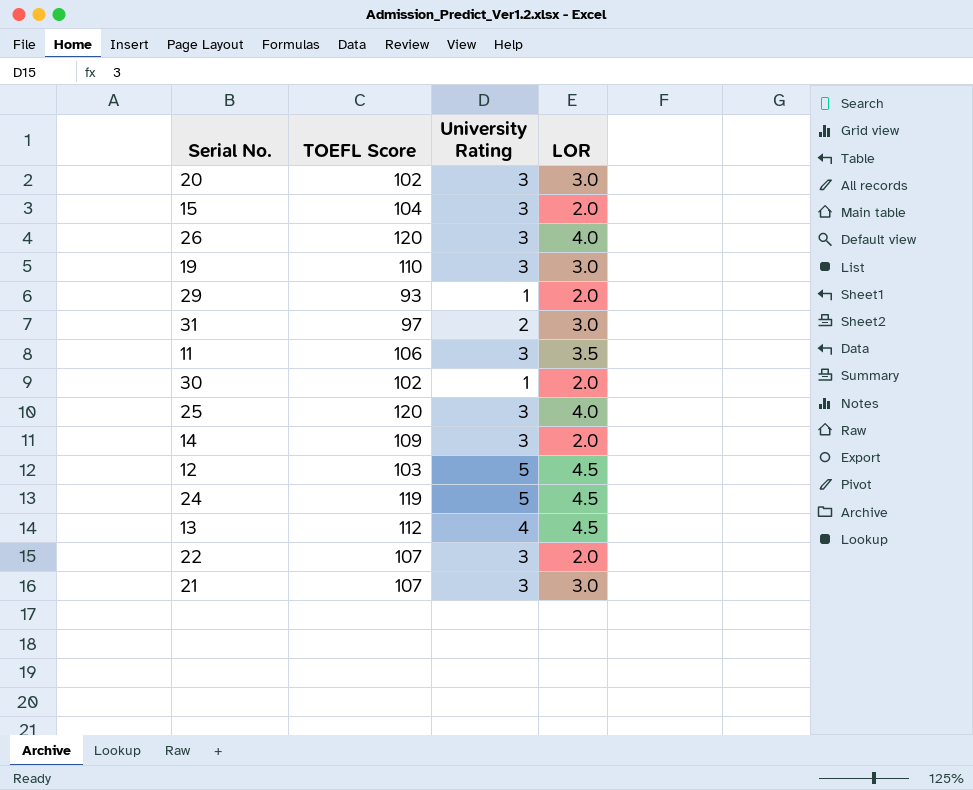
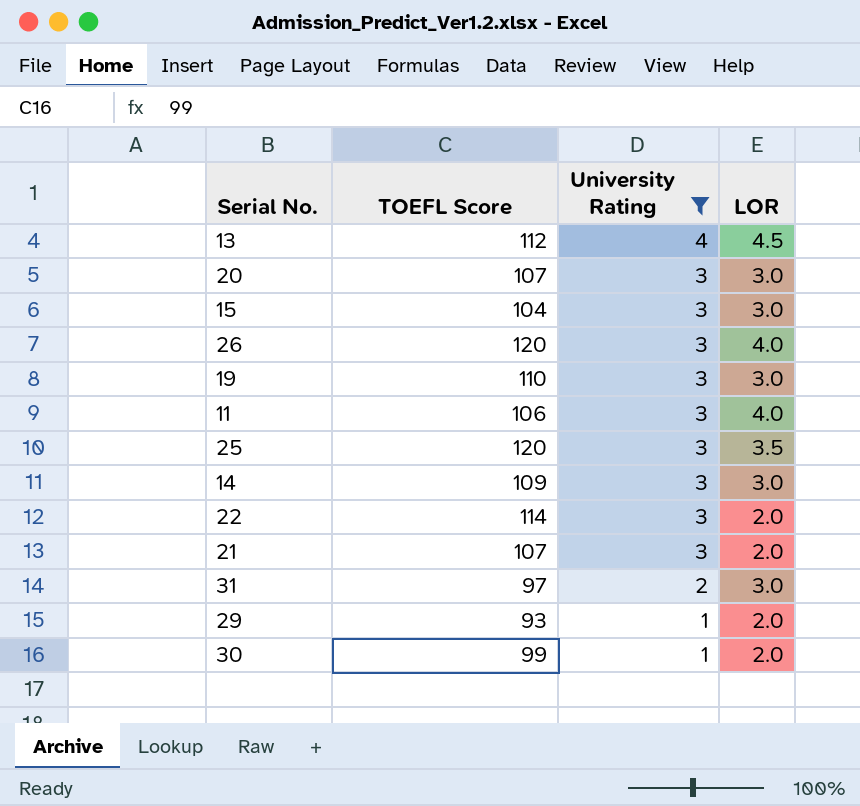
filter: none -> University Rating != 5
row order: none -> University Rating descending
20 | TOEFL Score: 102 -> 107
15 | LOR: 2.0 -> 3.0
11 | LOR: 3.5 -> 4.0
25 | LOR: 4.0 -> 3.5
14 | LOR: 2.0 -> 3.0
22 | TOEFL Score: 107 -> 114
21 | LOR: 3.0 -> 2.0
30 | TOEFL Score: 102 -> 99

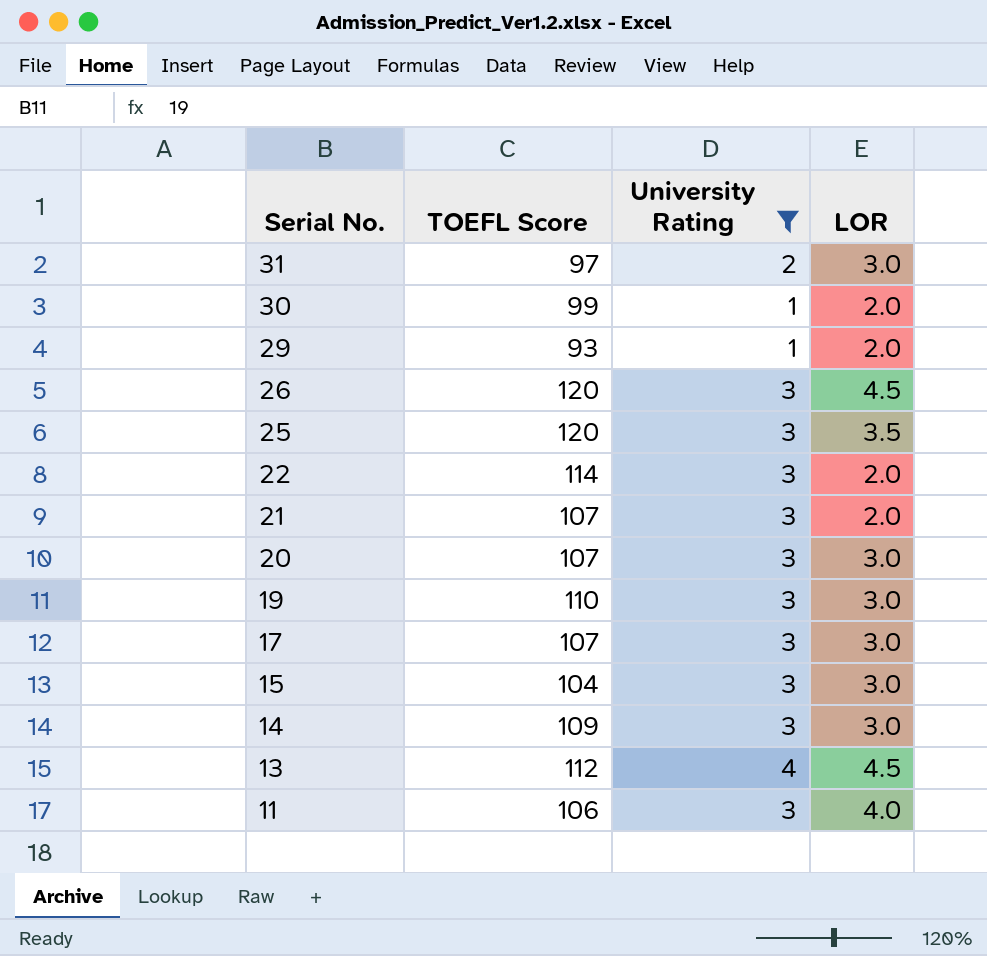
row order: University Rating descending -> Serial No. descending
26 | LOR: 4.0 -> 4.5
row 17: none -> 107 | 3 | 3.0

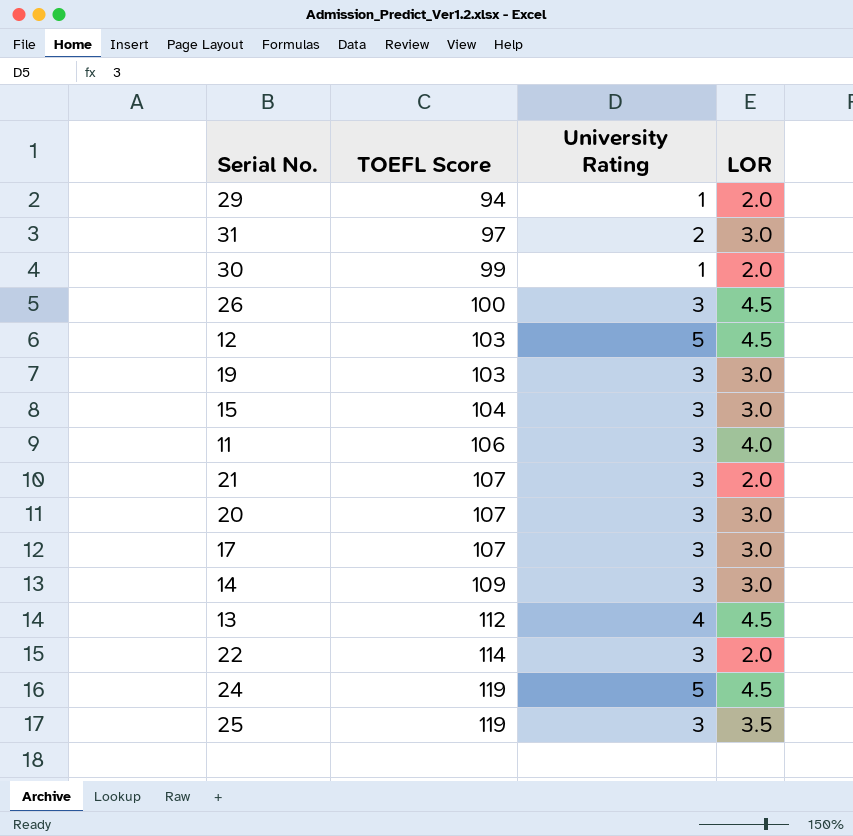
filter: University Rating != 5 -> none
row order: Serial No. descending -> TOEFL Score ascending
29 | TOEFL Score: 93 -> 94
26 | TOEFL Score: 120 -> 100
19 | TOEFL Score: 110 -> 103
25 | TOEFL Score: 120 -> 119

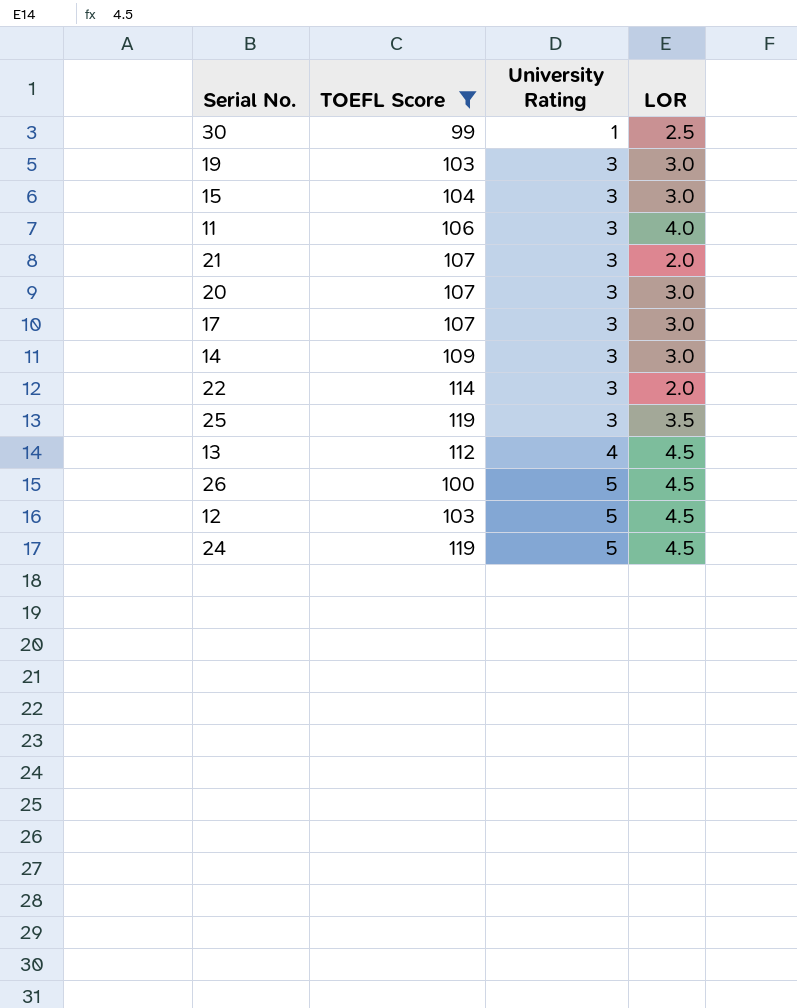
filter: none -> TOEFL Score >= 99
row order: TOEFL Score ascending -> University Rating ascending
30 | LOR: 2.0 -> 2.5
26 | University Rating: 3 -> 5

